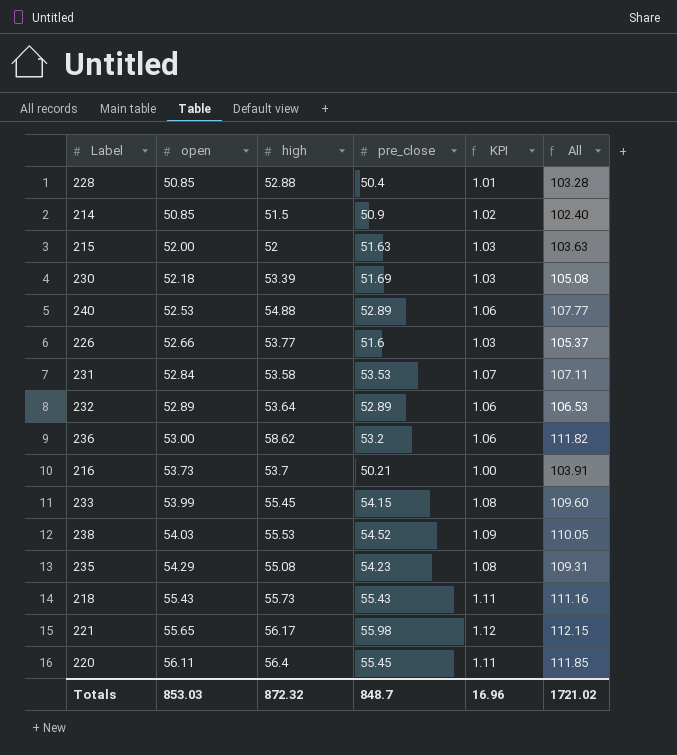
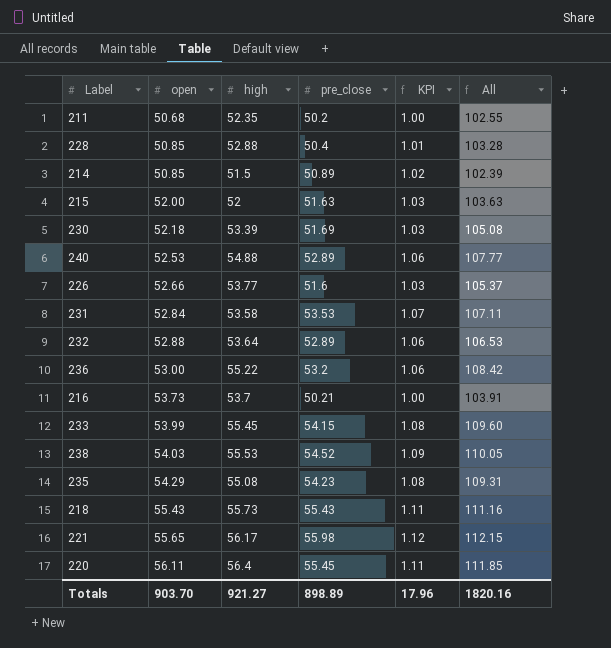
row 211: none -> 50.68 | 52.35 | 50.2 | 1.00 | 102.55
214 | pre_close: 50.9 -> 50.89
214 | All: 102.40 -> 102.39
232 | open: 52.89 -> 52.88
236 | high: 58.62 -> 55.22
236 | All: 111.82 -> 108.42
Totals | open: 853.03 -> 903.70
Totals | high: 872.32 -> 921.27
Totals | pre_close: 848.7 -> 898.89
Totals | KPI: 16.96 -> 17.96
Totals | All: 1721.02 -> 1820.16

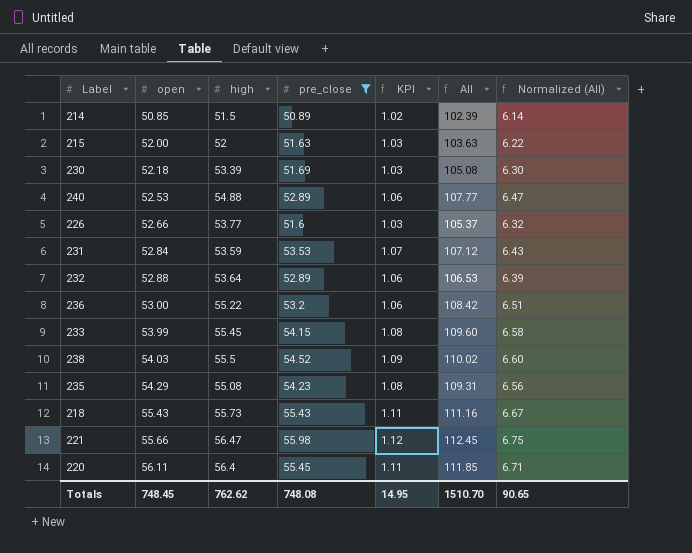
filter: none -> pre_close >= 50.89
column Normalized (All) | formula: none -> [All] * 0.06
231 | high: 53.58 -> 53.59
231 | All: 107.11 -> 107.12
238 | high: 55.53 -> 55.5
238 | All: 110.05 -> 110.02
221 | open: 55.65 -> 55.66
221 | high: 56.17 -> 56.47
221 | All: 112.15 -> 112.45
Totals | open: 903.70 -> 748.45
Totals | high: 921.27 -> 762.62
Totals | pre_close: 898.89 -> 748.08
Totals | KPI: 17.96 -> 14.95
Totals | All: 1820.16 -> 1510.70

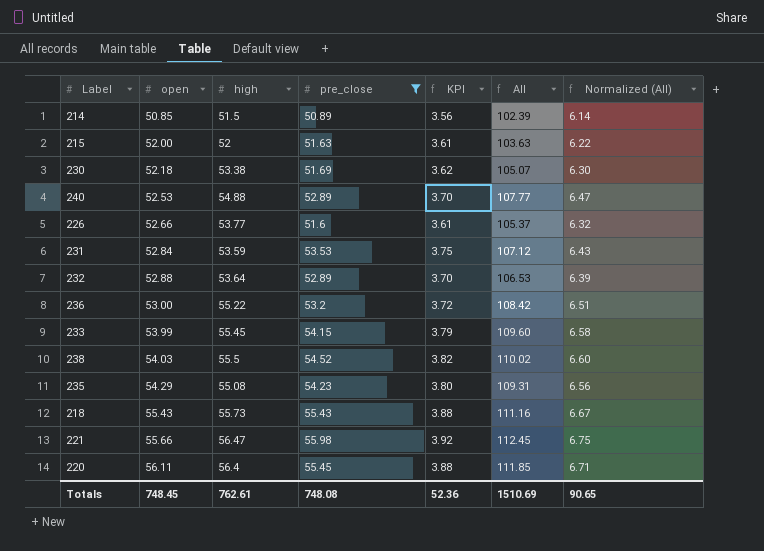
column KPI | formula: [pre_close] * 0.02 -> [pre_close] * 0.07
230 | high: 53.39 -> 53.38
230 | All: 105.08 -> 105.07
Totals | high: 762.62 -> 762.61
Totals | KPI: 14.95 -> 52.36
Totals | All: 1510.70 -> 1510.69

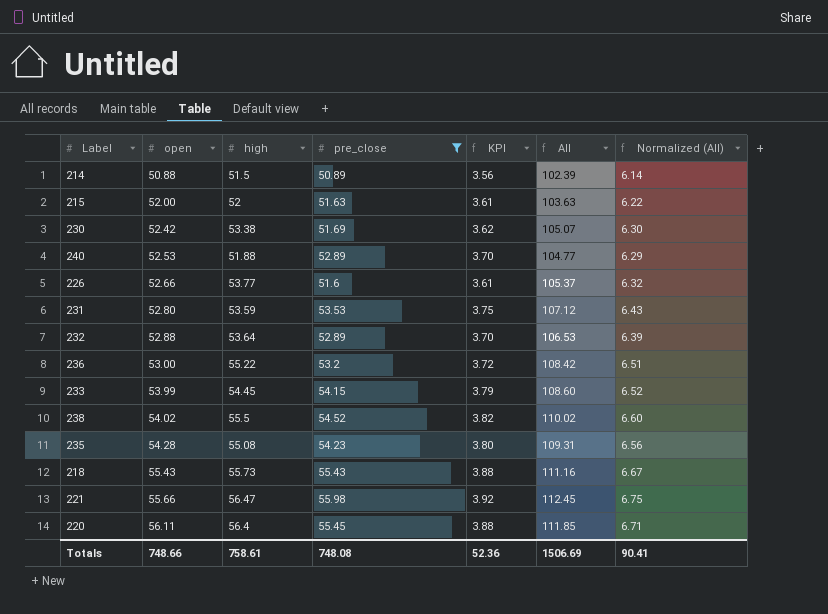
214 | open: 50.85 -> 50.88
230 | open: 52.18 -> 52.42
240 | high: 54.88 -> 51.88
240 | All: 107.77 -> 104.77
240 | Normalized (All): 6.47 -> 6.29
231 | open: 52.84 -> 52.80
233 | high: 55.45 -> 54.45
233 | All: 109.60 -> 108.60
233 | Normalized (All): 6.58 -> 6.52
238 | open: 54.03 -> 54.02
235 | open: 54.29 -> 54.28
Totals | open: 748.45 -> 748.66
Totals | high: 762.61 -> 758.61
Totals | All: 1510.69 -> 1506.69
Totals | Normalized (All): 90.65 -> 90.41

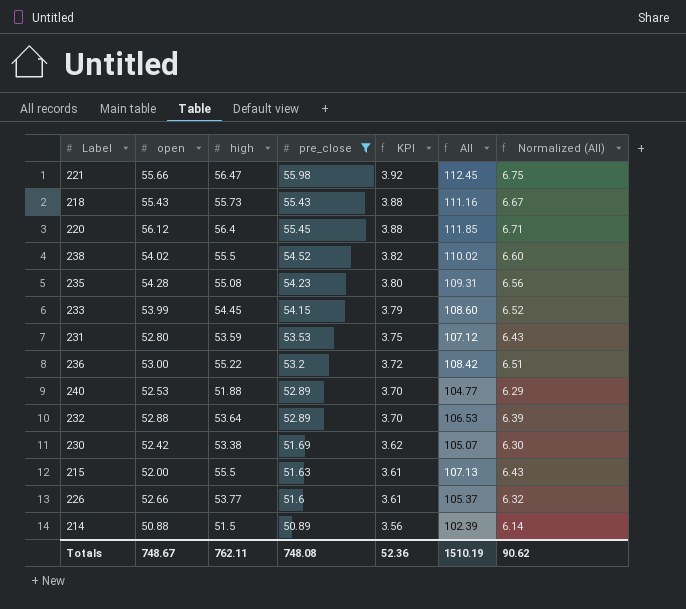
row order: open ascending -> KPI descending
220 | open: 56.11 -> 56.12
215 | high: 52 -> 55.5
215 | All: 103.63 -> 107.13
215 | Normalized (All): 6.22 -> 6.43
Totals | open: 748.66 -> 748.67
Totals | high: 758.61 -> 762.11
Totals | All: 1506.69 -> 1510.19
Totals | Normalized (All): 90.41 -> 90.62

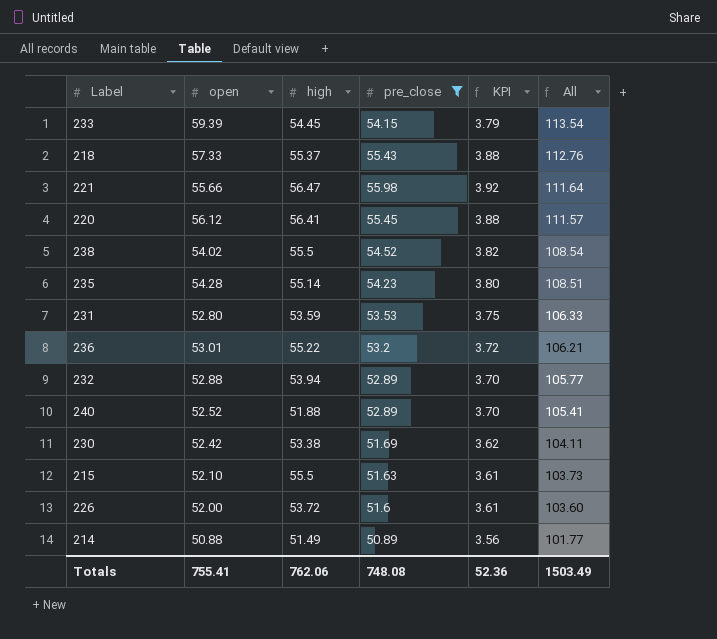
row order: KPI descending -> All descending
column Normalized (All) | formula: [All] * 0.06 -> none
column All | formula: [high] + [pre_close] -> [open] + [pre_close]
233 | open: 53.99 -> 59.39
218 | open: 55.43 -> 57.33
218 | high: 55.73 -> 55.37
220 | high: 56.4 -> 56.41
235 | high: 55.08 -> 55.14
236 | open: 53.00 -> 53.01
232 | high: 53.64 -> 53.94
240 | open: 52.53 -> 52.52
215 | open: 52.00 -> 52.10
226 | open: 52.66 -> 52.00
226 | high: 53.77 -> 53.72
214 | high: 51.5 -> 51.49
Totals | open: 748.67 -> 755.41
Totals | high: 762.11 -> 762.06
Totals | All: 1510.19 -> 1503.49

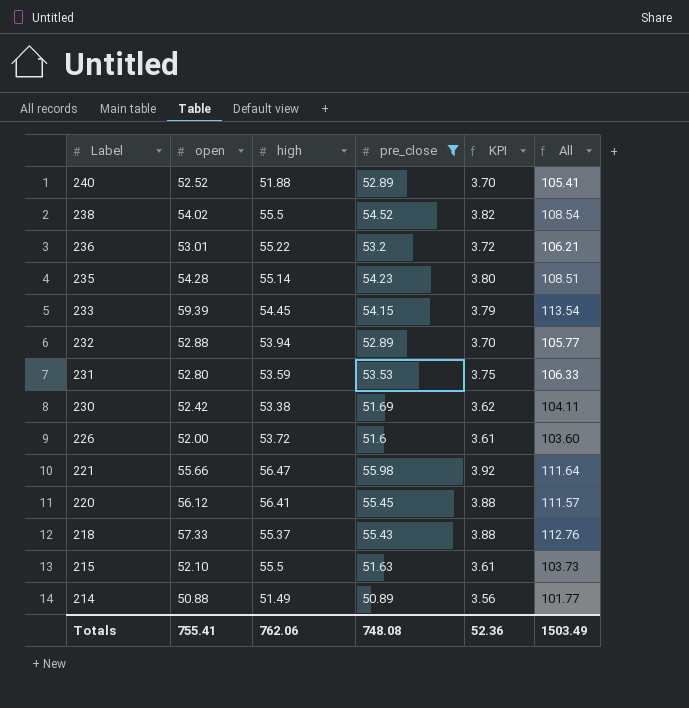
row order: All descending -> Label descending

